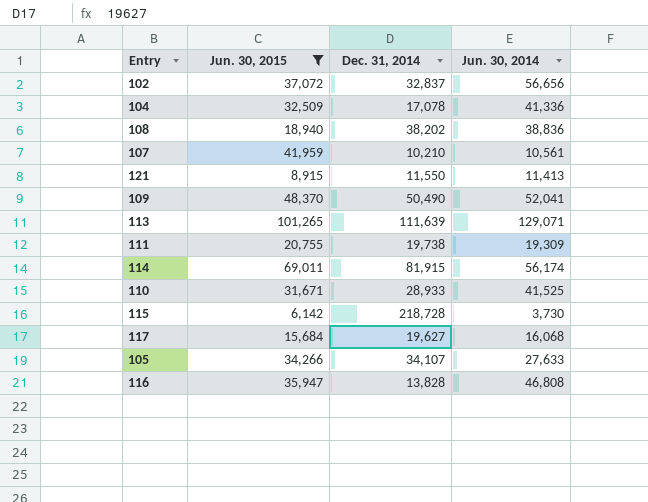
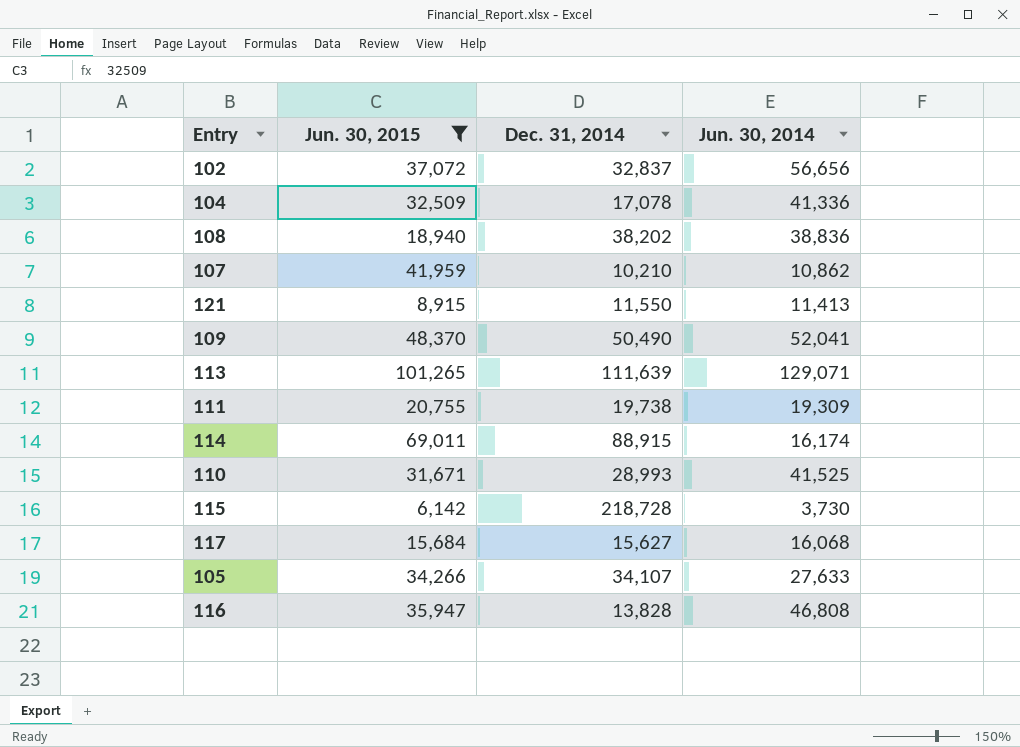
107 | Jun. 30, 2014: 10,561 -> 10,862
114 | Dec. 31, 2014: 81,915 -> 88,915
114 | Jun. 30, 2014: 56,174 -> 16,174
110 | Dec. 31, 2014: 28,933 -> 28,993
117 | Dec. 31, 2014: 19,627 -> 15,627

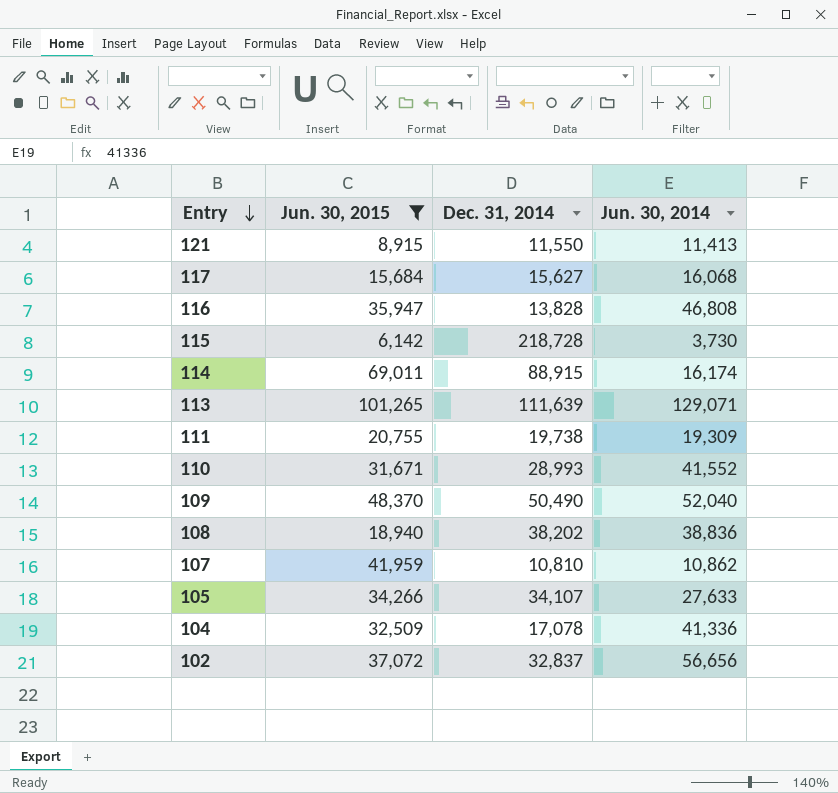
row order: none -> Entry descending
110 | Jun. 30, 2014: 41,525 -> 41,552
109 | Jun. 30, 2014: 52,041 -> 52,040
107 | Dec. 31, 2014: 10,210 -> 10,810

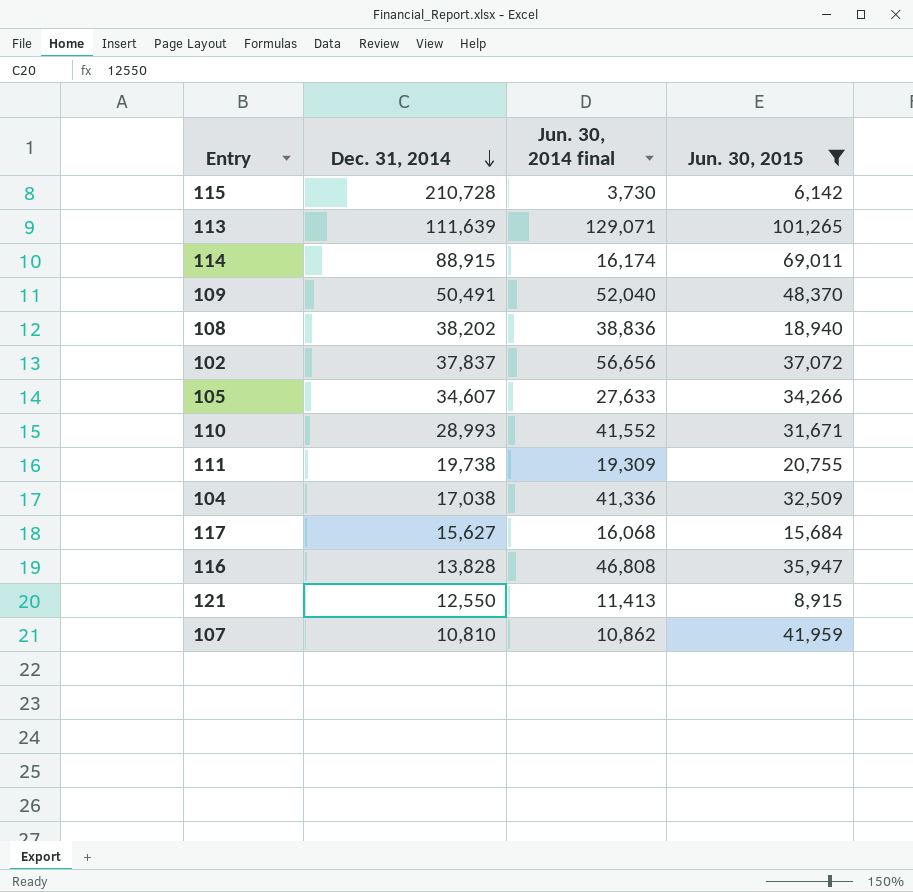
row order: Entry descending -> Dec. 31, 2014 descending
column name: Jun. 30, 2014 -> Jun. 30, 2014 final
column Jun. 30, 2015 | position: 2 -> 4
115 | Dec. 31, 2014: 218,728 -> 210,728
109 | Dec. 31, 2014: 50,490 -> 50,491
102 | Dec. 31, 2014: 32,837 -> 37,837
105 | Dec. 31, 2014: 34,107 -> 34,607
104 | Dec. 31, 2014: 17,078 -> 17,038
121 | Dec. 31, 2014: 11,550 -> 12,550

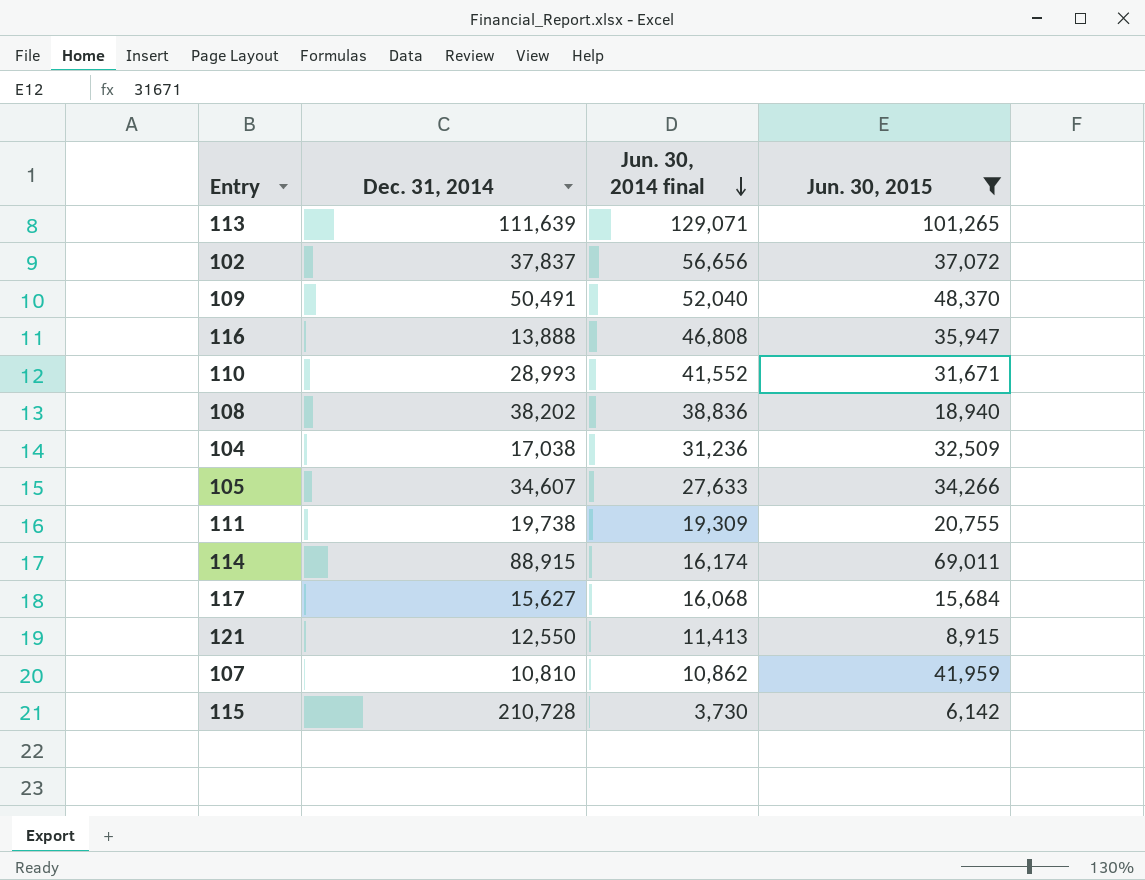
row order: Dec. 31, 2014 descending -> Jun. 30, 2014 final descending
116 | Dec. 31, 2014: 13,828 -> 13,888
104 | Jun. 30, 2014 final: 41,336 -> 31,236

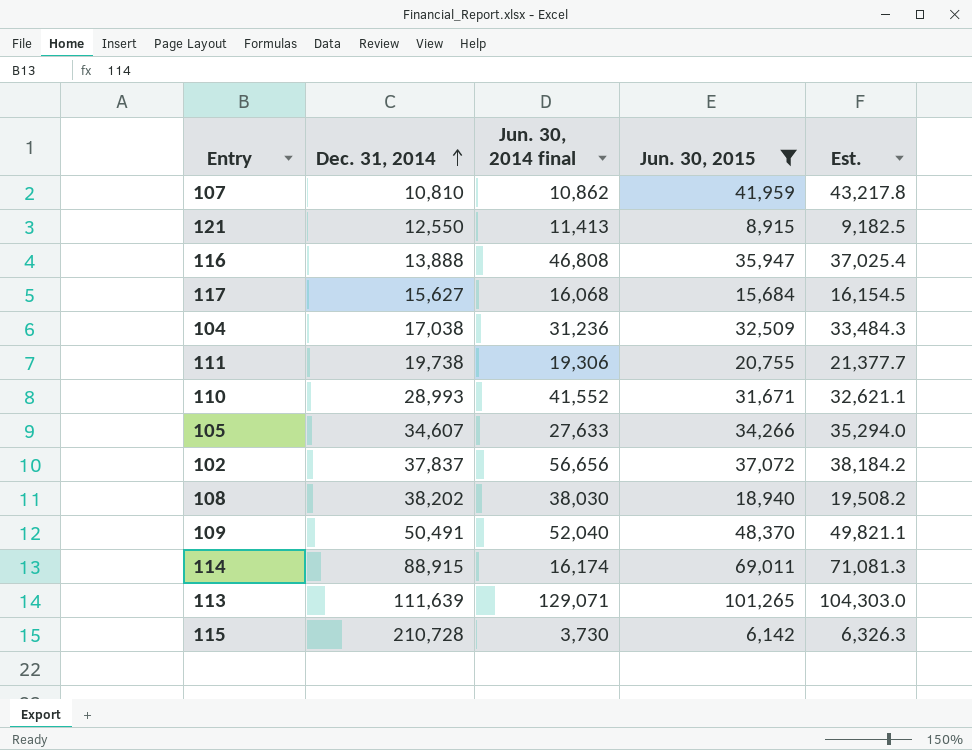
row order: Jun. 30, 2014 final descending -> Dec. 31, 2014 ascending
column Est. | formula: none -> [Jun. 30, 2015] * 1.03
111 | Jun. 30, 2014 final: 19,309 -> 19,306
108 | Jun. 30, 2014 final: 38,836 -> 38,030

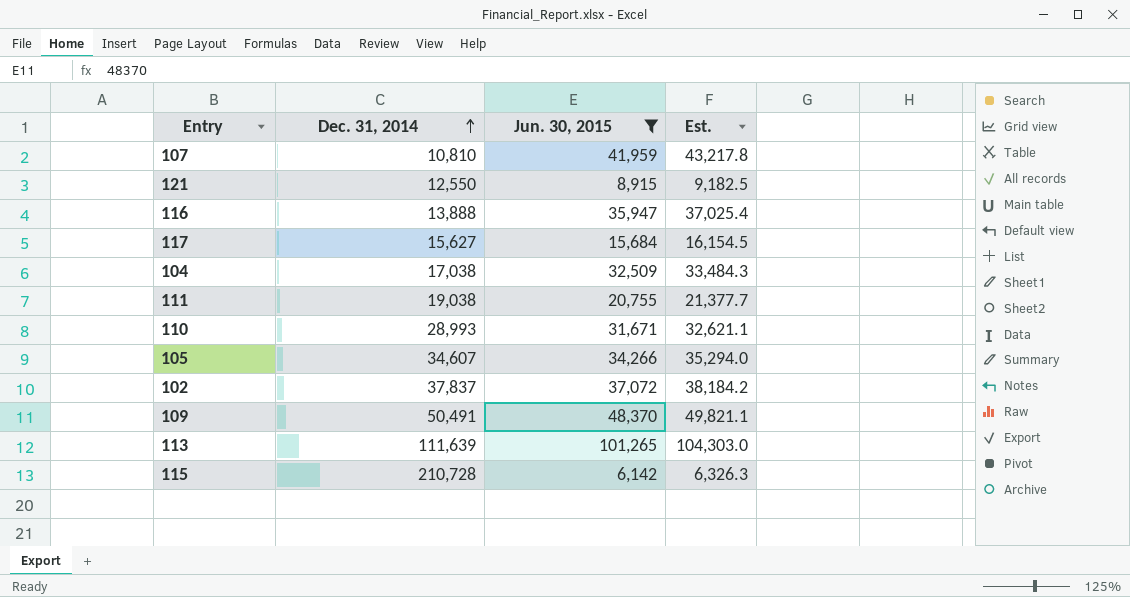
column Jun. 30, 2014 final | position: 3 -> none
row 108: 38,202 | 38,030 | 18,940 | 19,508.2 -> none
row 114: 88,915 | 16,174 | 69,011 | 71,081.3 -> none
111 | Dec. 31, 2014: 19,738 -> 19,038

